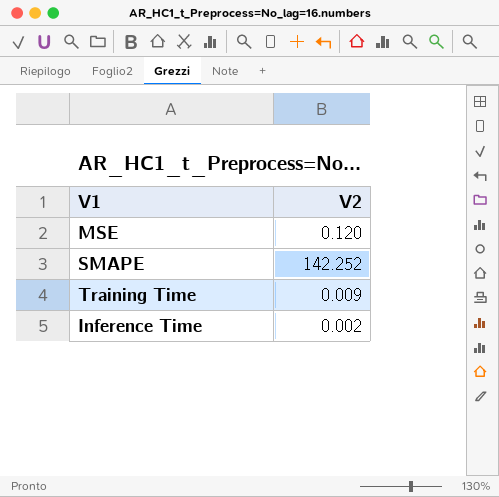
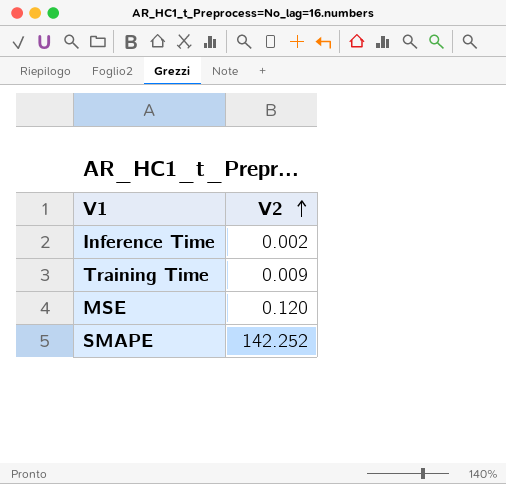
row order: none -> V2 ascending

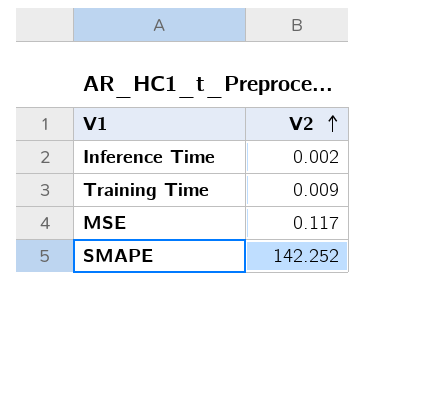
MSE | V2: 0.120 -> 0.117

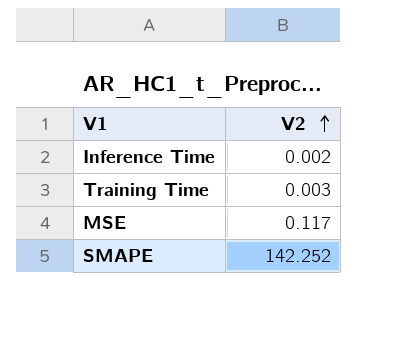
Training Time | V2: 0.009 -> 0.003

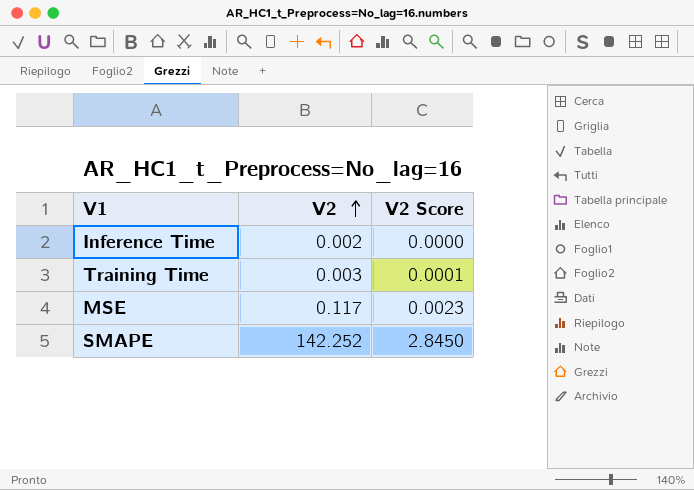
column V2 Score | formula: none -> [V2] * 0.02

